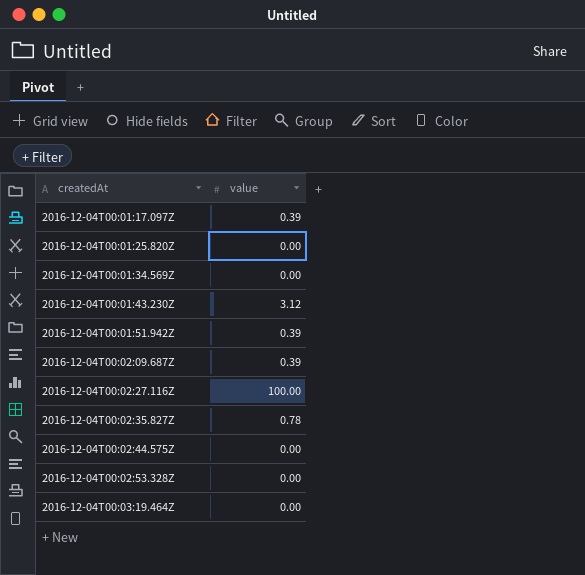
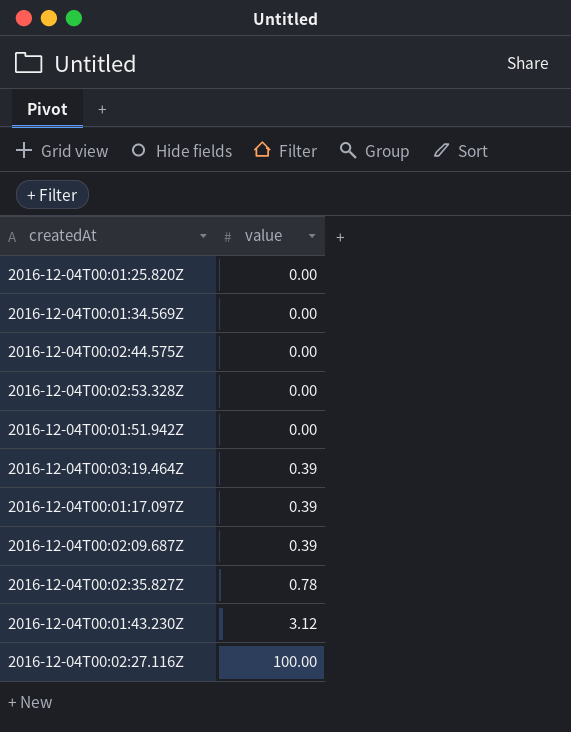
row order: createdAt ascending -> value ascending
2016-12-04T00:01:51.942Z | value: 0.39 -> 0.00
2016-12-04T00:03:19.464Z | value: 0.00 -> 0.39

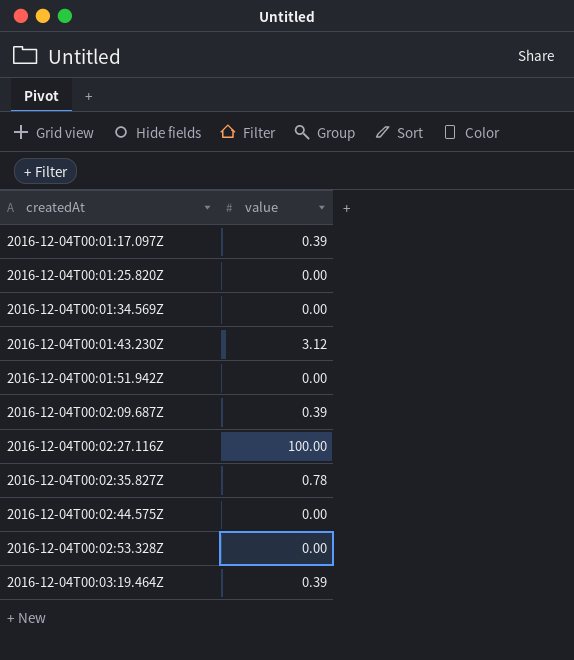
row order: value ascending -> createdAt ascending

